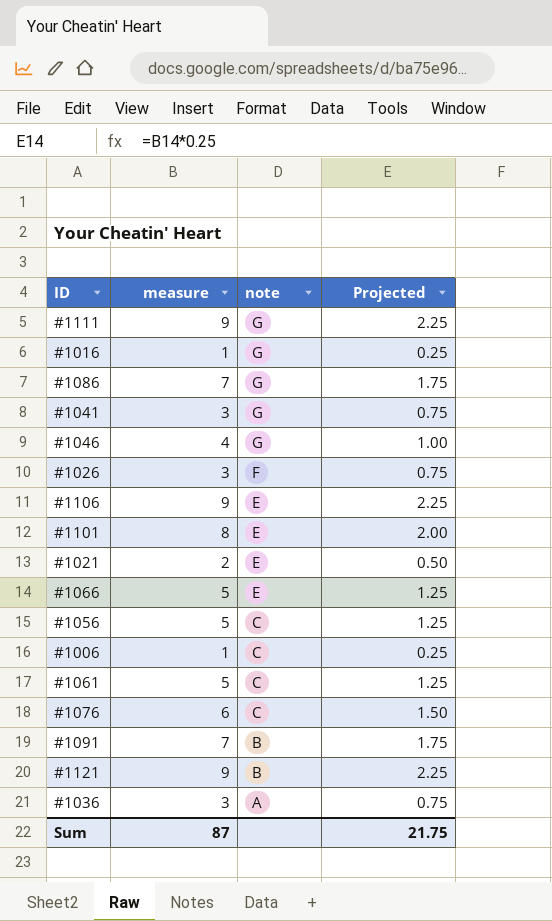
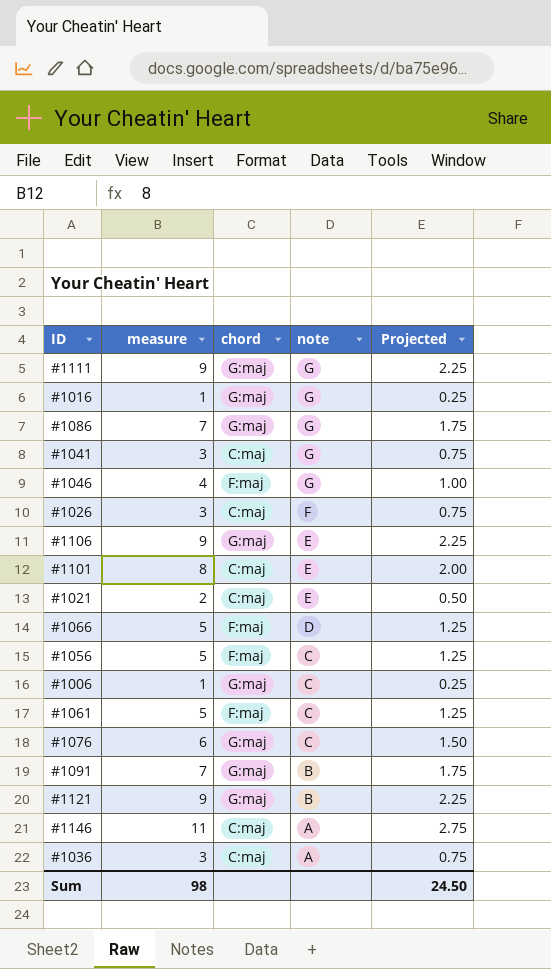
column chord | position: none -> 3
#1066 | note: E -> D
row #1146: none -> 11 | C:maj | A | 2.75
Sum | measure: 87 -> 98
Sum | Projected: 21.75 -> 24.50

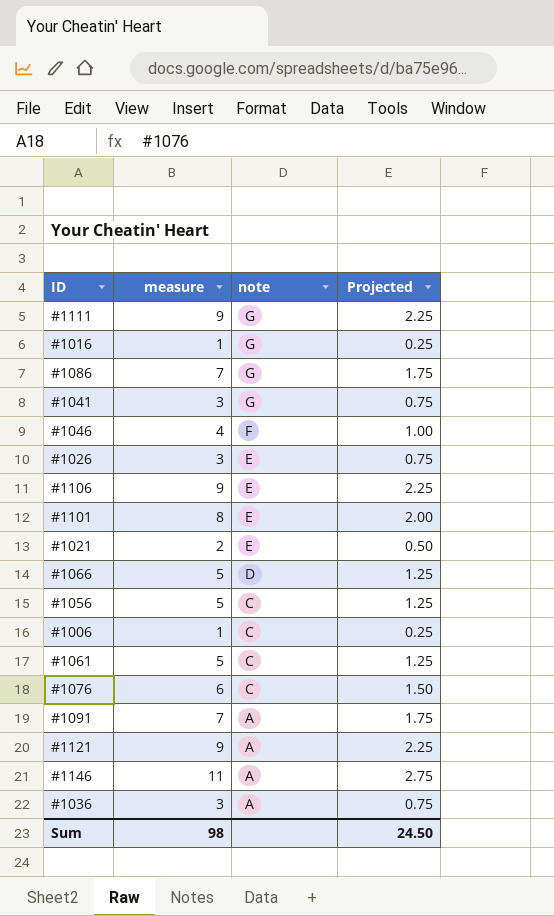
column chord | position: 3 -> none
#1046 | note: G -> F
#1026 | note: F -> E
#1091 | note: B -> A
#1121 | note: B -> A

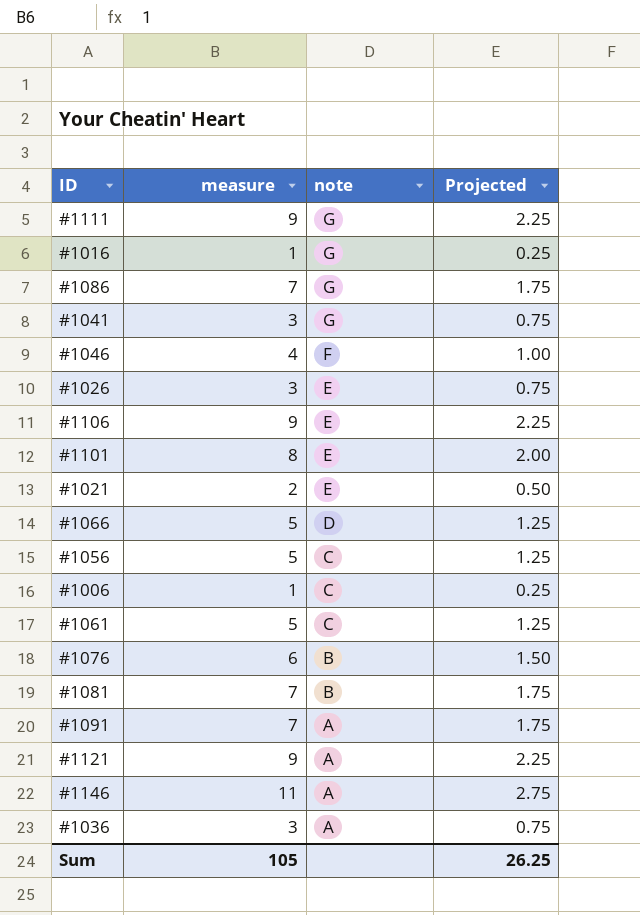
#1076 | note: C -> B
row #1081: none -> 7 | B | 1.75
Sum | measure: 98 -> 105
Sum | Projected: 24.50 -> 26.25

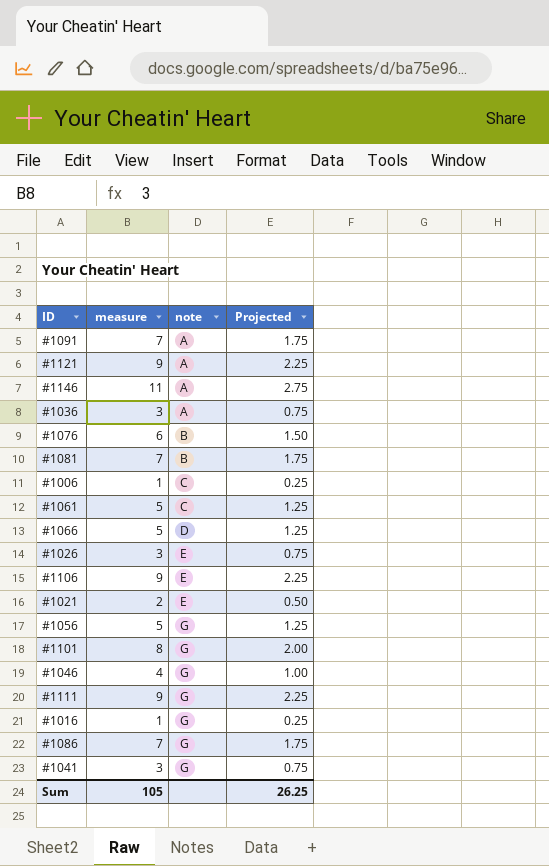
row order: note descending -> note ascending
#1056 | note: C -> G
#1101 | note: E -> G
#1046 | note: F -> G

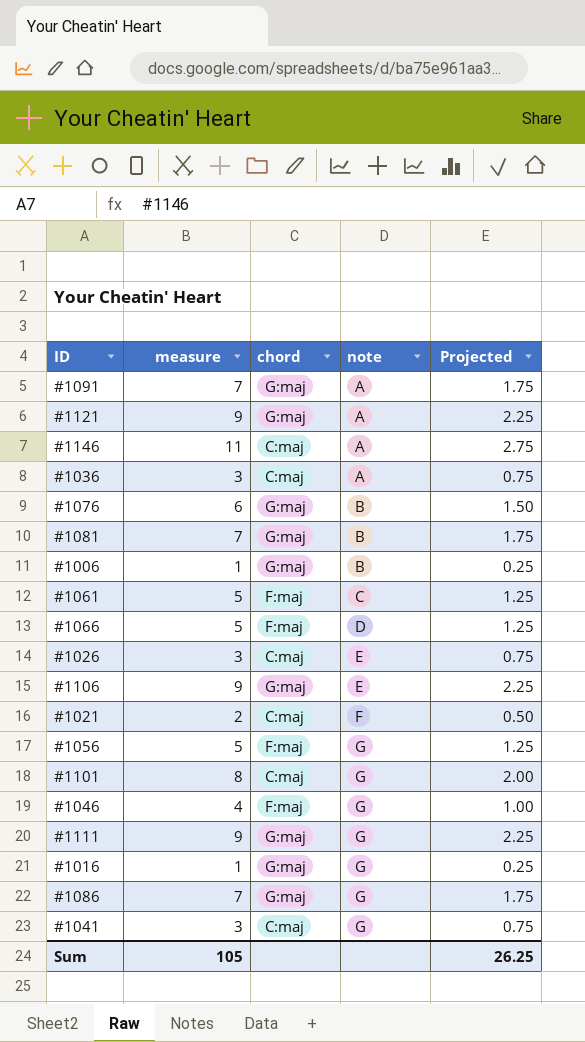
column chord | position: none -> 3
#1006 | note: C -> B
#1021 | note: E -> F

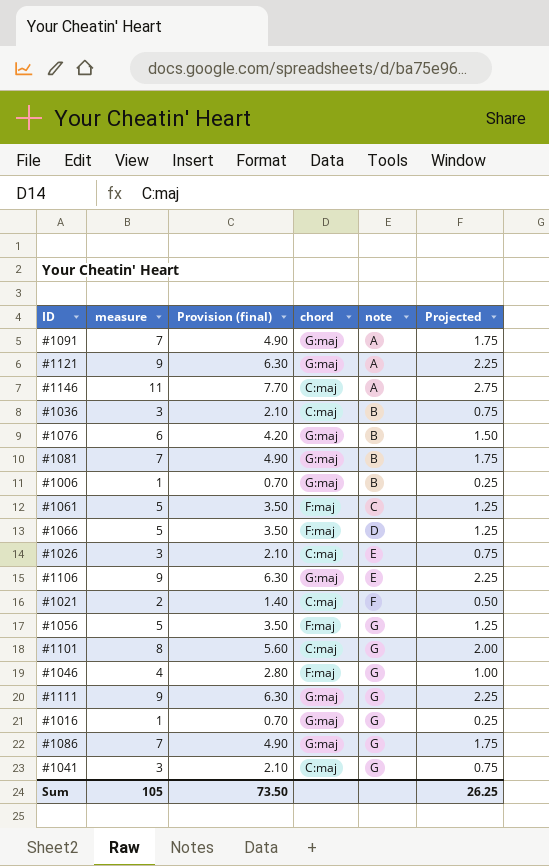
column Provision (final) | formula: none -> [measure] * 0.7
#1036 | note: A -> B

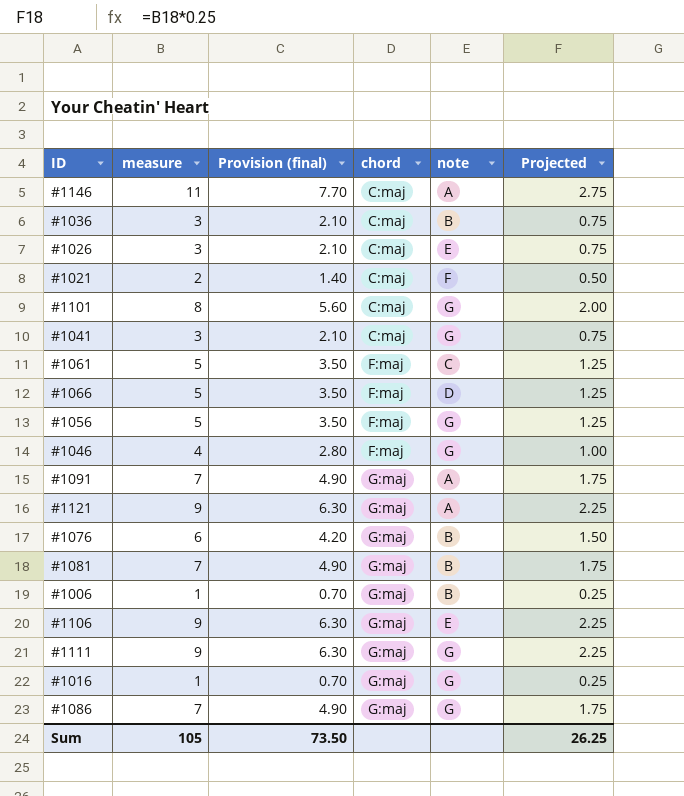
row order: note ascending -> chord ascending

